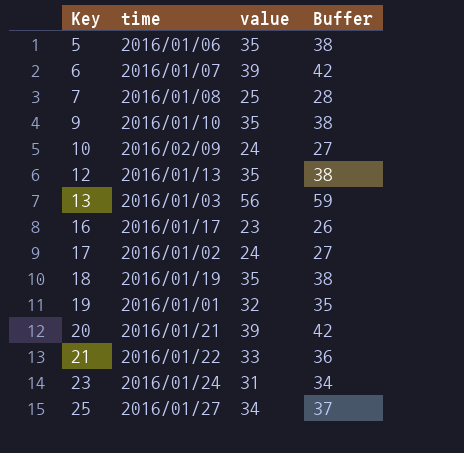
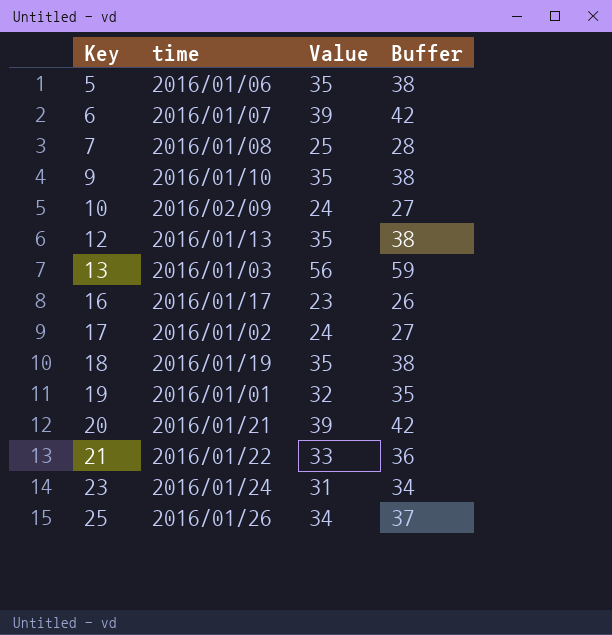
column name: value -> Value
25 | time: 2016/01/27 -> 2016/01/26

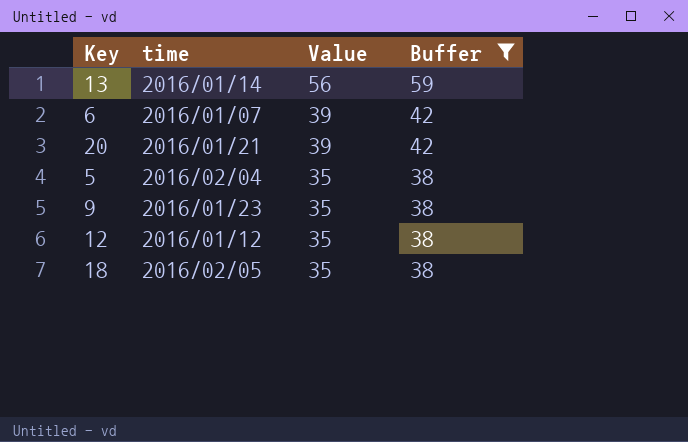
filter: none -> Buffer >= 38
row order: Key ascending -> Value descending
13 | time: 2016/01/03 -> 2016/01/14
5 | time: 2016/01/06 -> 2016/02/04
9 | time: 2016/01/10 -> 2016/01/23
12 | time: 2016/01/13 -> 2016/01/12
18 | time: 2016/01/19 -> 2016/02/05

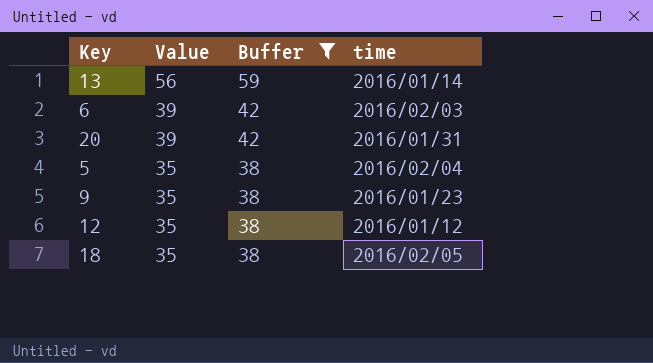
column time | position: 2 -> 4
6 | time: 2016/01/07 -> 2016/02/03
20 | time: 2016/01/21 -> 2016/01/31

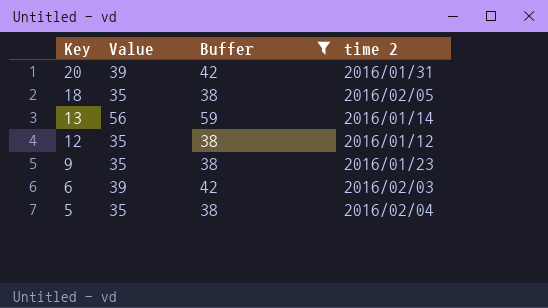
row order: Value descending -> Key descending
column name: time -> time 2

